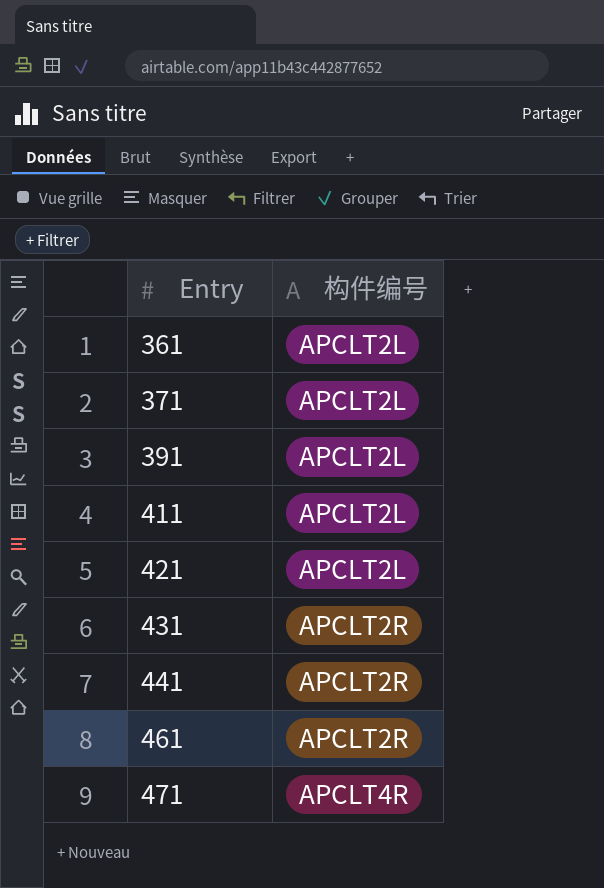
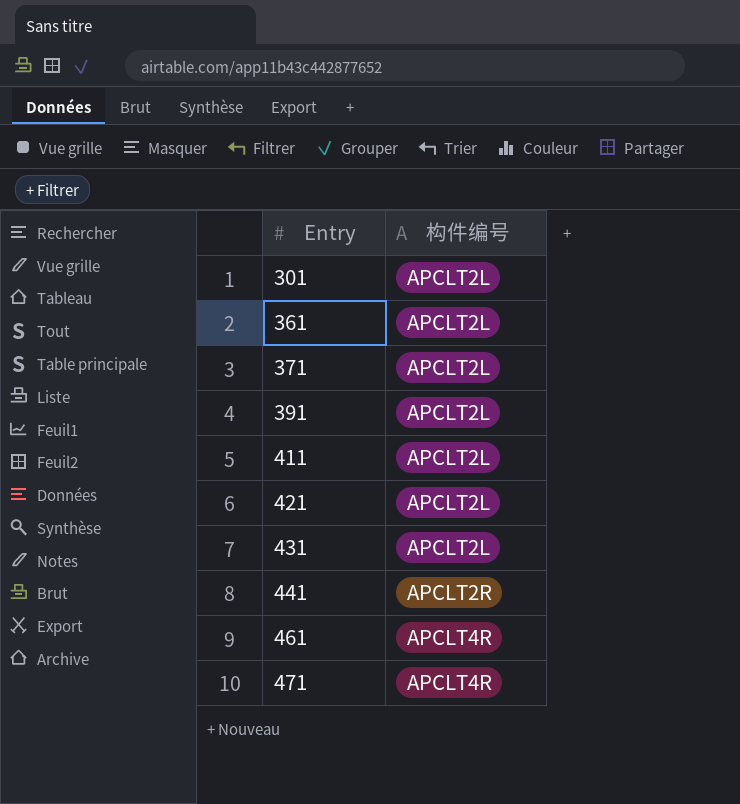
row 301: none -> APCLT2L
431 | 构件编号: APCLT2R -> APCLT2L
461 | 构件编号: APCLT2R -> APCLT4R

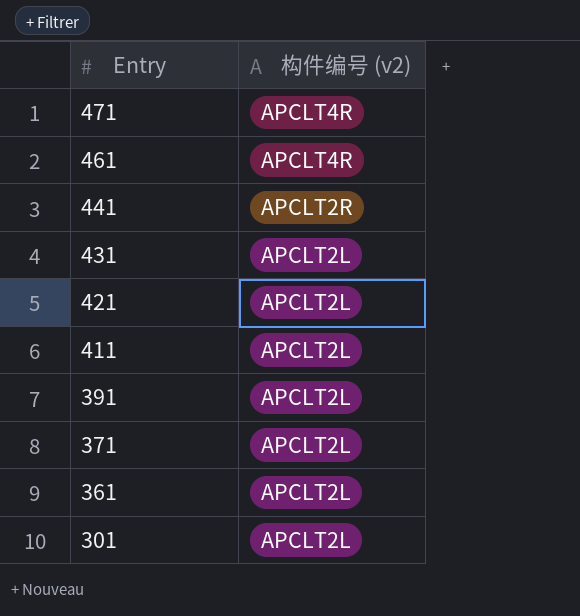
row order: Entry ascending -> Entry descending
column name: 构件编号 -> 构件编号 (v2)

